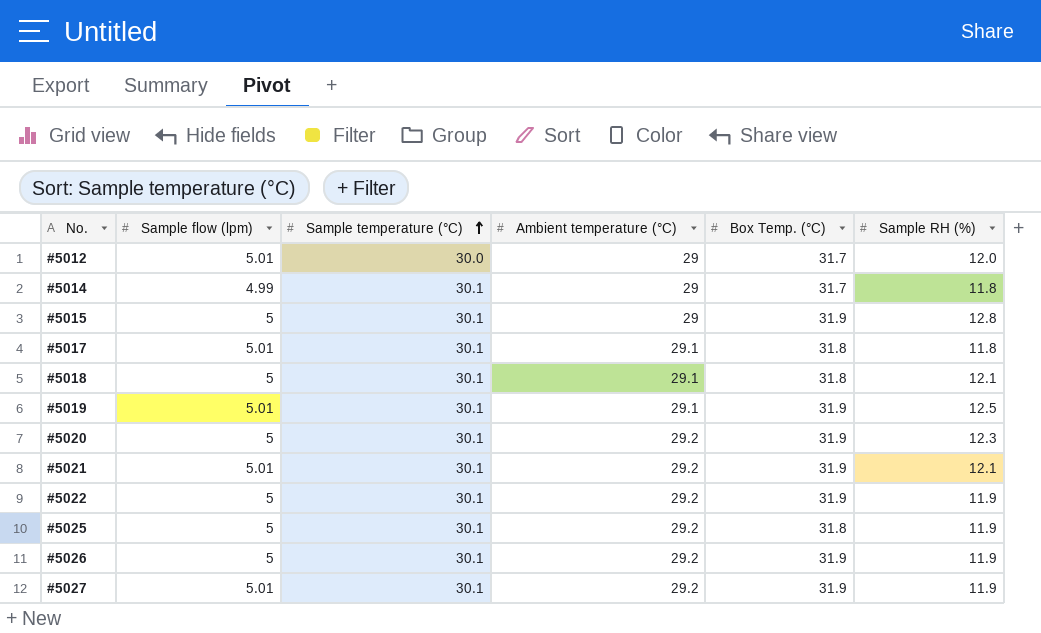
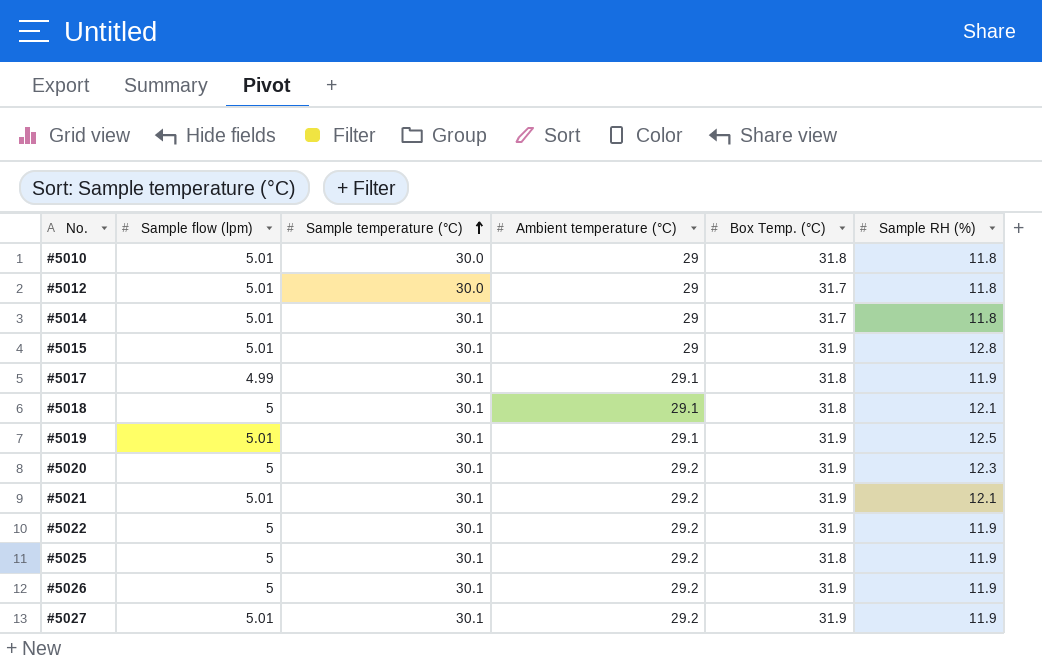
row #5010: none -> 5.01 | 30.0 | 29 | 31.8 | 11.8
#5012 | Sample RH (%): 12.0 -> 11.8
#5014 | Sample flow (lpm): 4.99 -> 5.01
#5015 | Sample flow (lpm): 5 -> 5.01
#5017 | Sample flow (lpm): 5.01 -> 4.99
#5017 | Sample RH (%): 11.8 -> 11.9

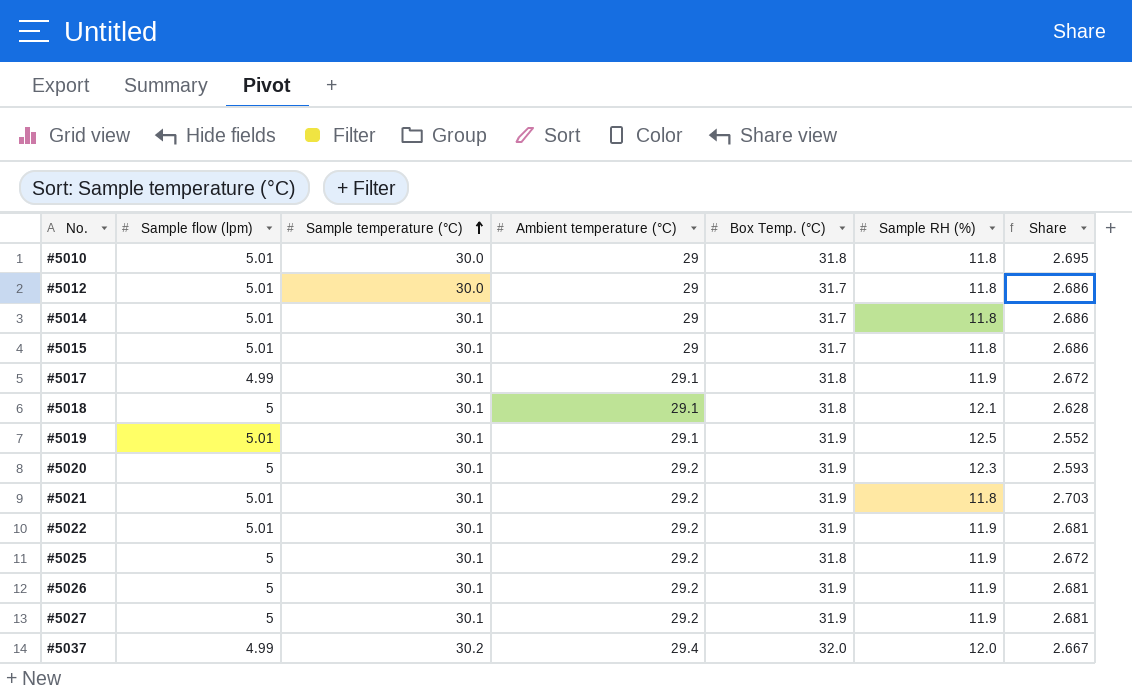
column Share | formula: none -> [Box Temp. (°C)] / [Sample RH (%)]
#5015 | Box Temp. (°C): 31.9 -> 31.7
#5015 | Sample RH (%): 12.8 -> 11.8
#5021 | Sample RH (%): 12.1 -> 11.8
#5022 | Sample flow (lpm): 5 -> 5.01
#5027 | Sample flow (lpm): 5.01 -> 5
row #5037: none -> 4.99 | 30.2 | 29.4 | 32.0 | 12.0 | 2.667

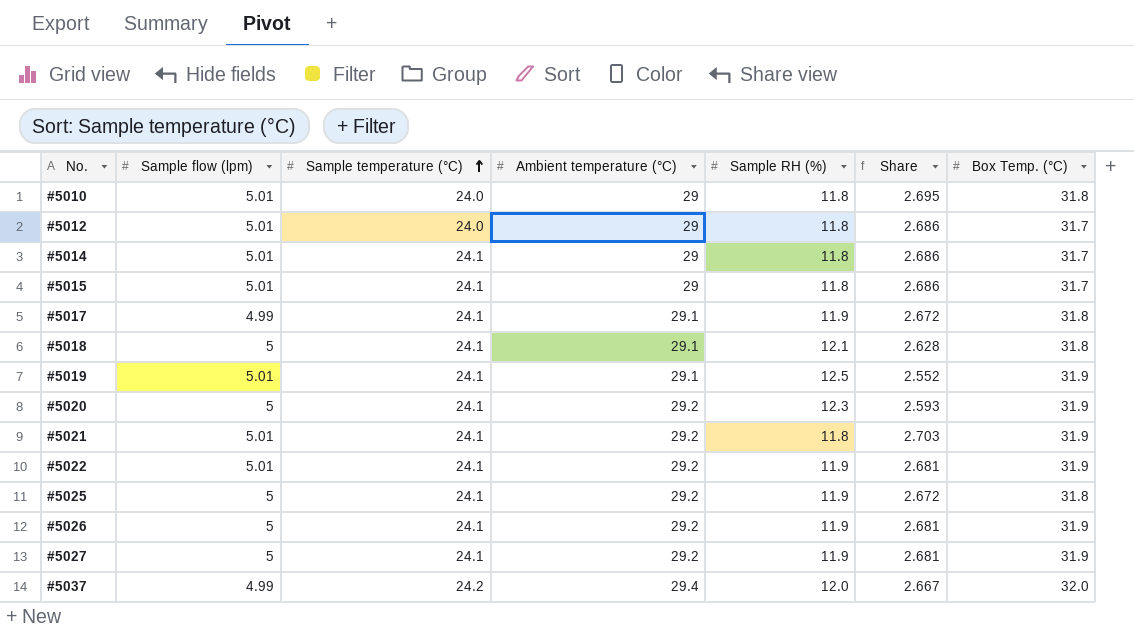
column Box Temp. (°C) | position: 5 -> 7
#5010 | Sample temperature (°C): 30.0 -> 24.0
#5012 | Sample temperature (°C): 30.0 -> 24.0
#5014 | Sample temperature (°C): 30.1 -> 24.1
#5015 | Sample temperature (°C): 30.1 -> 24.1
#5017 | Sample temperature (°C): 30.1 -> 24.1
#5018 | Sample temperature (°C): 30.1 -> 24.1
#5019 | Sample temperature (°C): 30.1 -> 24.1
#5020 | Sample temperature (°C): 30.1 -> 24.1
#5021 | Sample temperature (°C): 30.1 -> 24.1
#5022 | Sample temperature (°C): 30.1 -> 24.1
#5025 | Sample temperature (°C): 30.1 -> 24.1
#5026 | Sample temperature (°C): 30.1 -> 24.1
#5027 | Sample temperature (°C): 30.1 -> 24.1
#5037 | Sample temperature (°C): 30.2 -> 24.2

